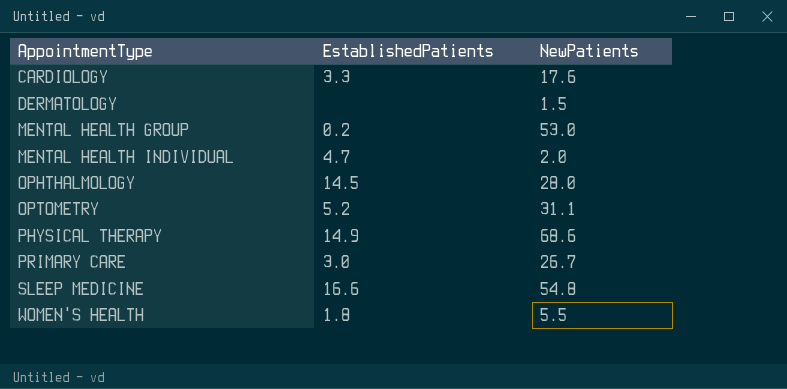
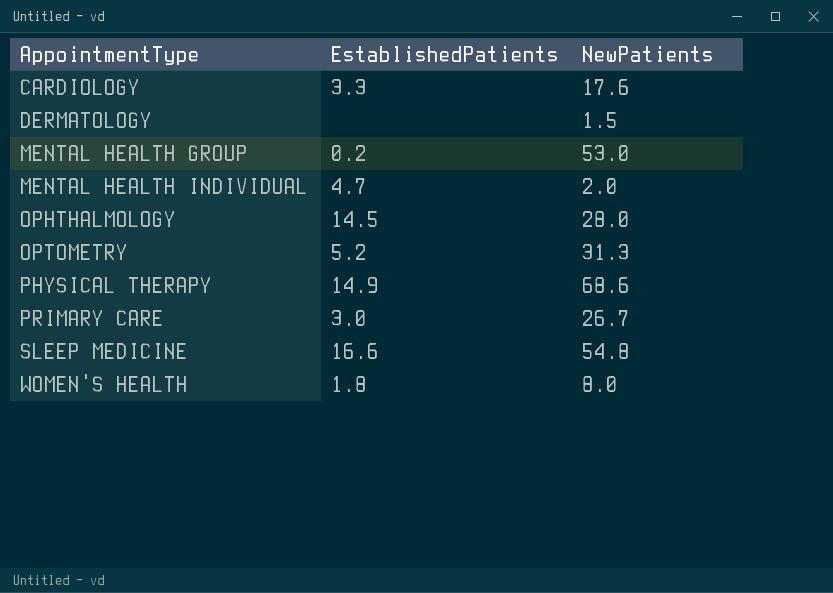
OPTOMETRY | NewPatients: 31.1 -> 31.3
WOMEN'S HEALTH | NewPatients: 5.5 -> 8.0

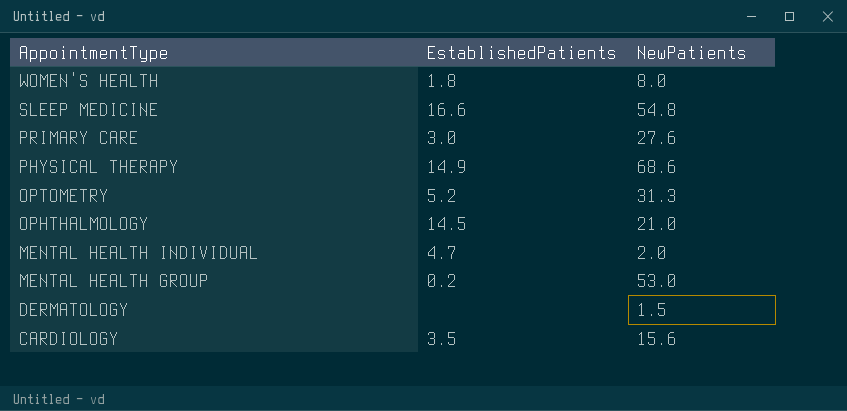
row order: AppointmentType ascending -> AppointmentType descending
PRIMARY CARE | NewPatients: 26.7 -> 27.6
OPHTHALMOLOGY | NewPatients: 28.0 -> 21.0
CARDIOLOGY | EstablishedPatients: 3.3 -> 3.5
CARDIOLOGY | NewPatients: 17.6 -> 15.6

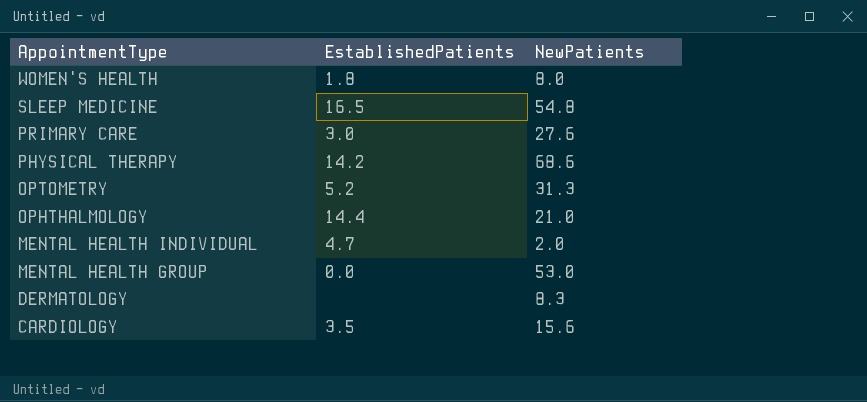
SLEEP MEDICINE | EstablishedPatients: 16.6 -> 16.5
PHYSICAL THERAPY | EstablishedPatients: 14.9 -> 14.2
OPHTHALMOLOGY | EstablishedPatients: 14.5 -> 14.4
MENTAL HEALTH GROUP | EstablishedPatients: 0.2 -> 0.0
DERMATOLOGY | NewPatients: 1.5 -> 8.3

